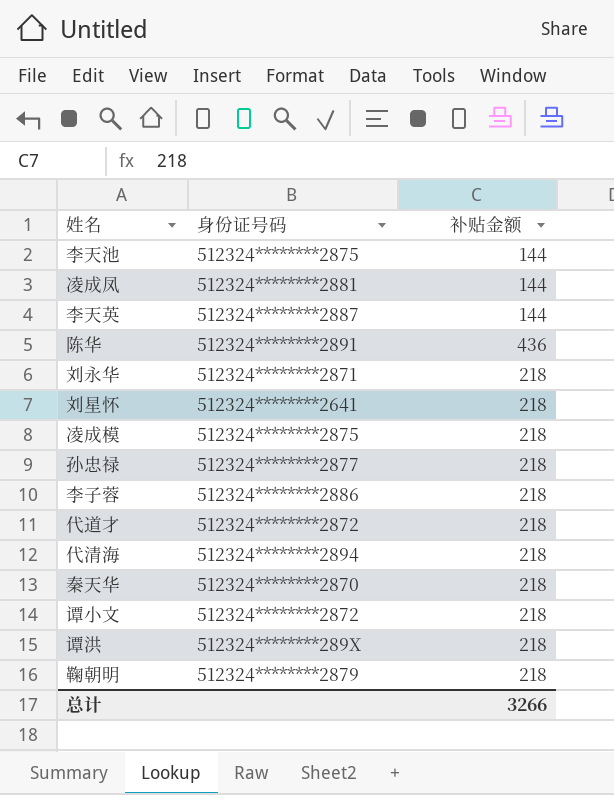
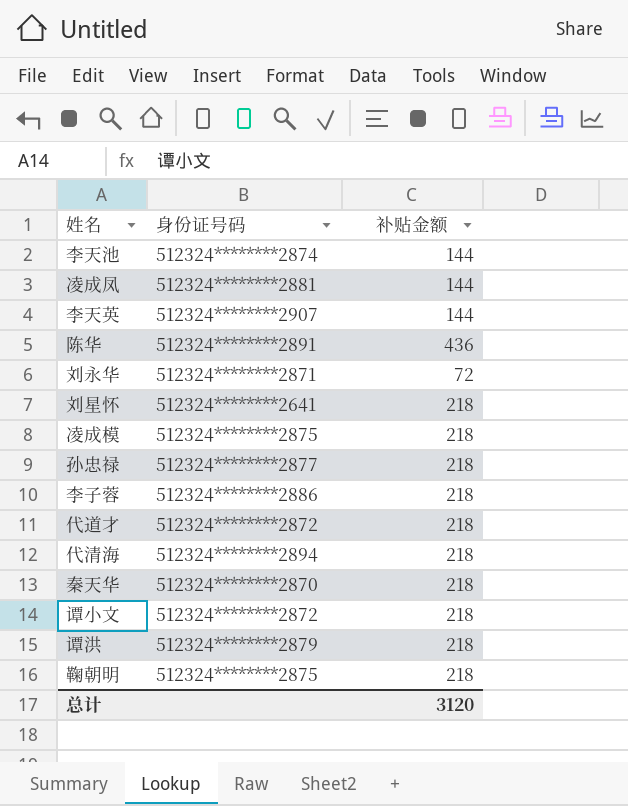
李天池 | 身份证号码: 512324********2875 -> 512324********2874
李天英 | 身份证号码: 512324********2887 -> 512324********2907
刘永华 | 补贴金额: 218 -> 72
谭洪 | 身份证号码: 512324********289X -> 512324********2879
鞠朝明 | 身份证号码: 512324********2879 -> 512324********2875
总计 | 补贴金额: 3266 -> 3120

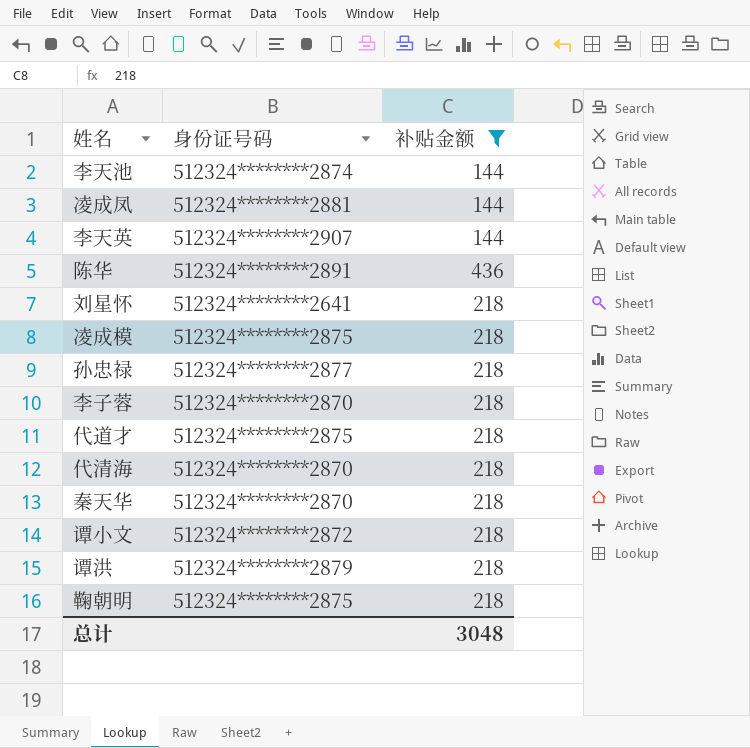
filter: none -> 补贴金额 != 72
李子蓉 | 身份证号码: 512324********2886 -> 512324********2870
代道才 | 身份证号码: 512324********2872 -> 512324********2875
代清海 | 身份证号码: 512324********2894 -> 512324********2870
总计 | 补贴金额: 3120 -> 3048

